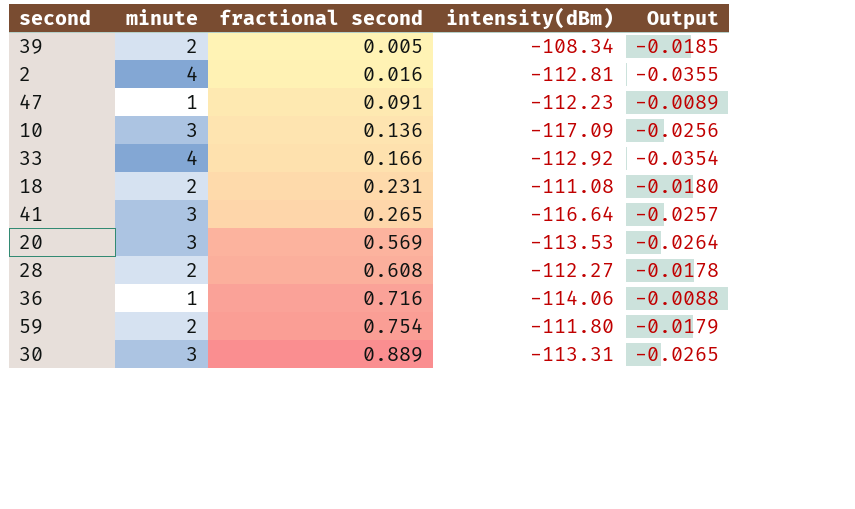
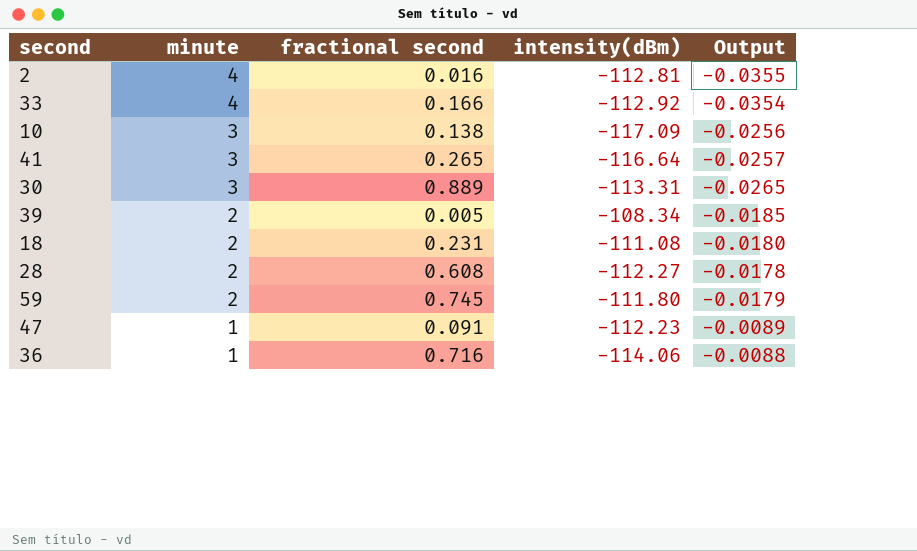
row order: fractional second ascending -> minute descending
row 20: 3 | 0.569 | -113.53 | -0.0264 -> none
10 | fractional second: 0.136 -> 0.138
59 | fractional second: 0.754 -> 0.745

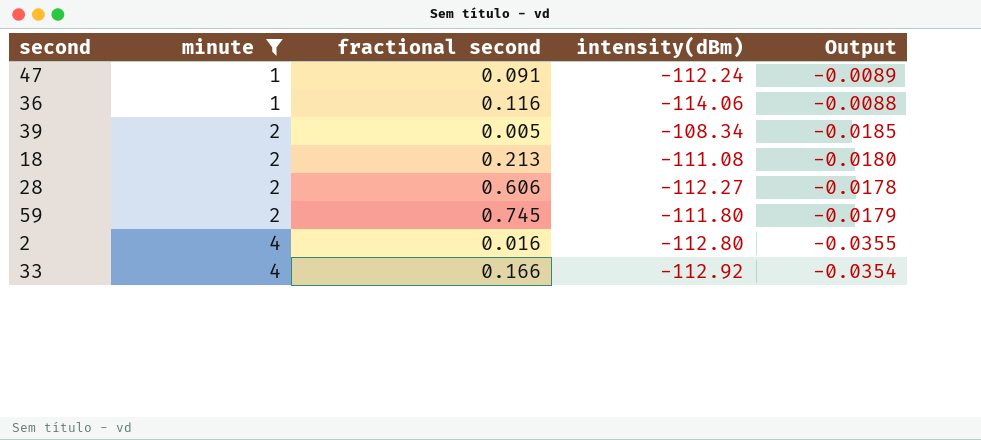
filter: none -> minute != 3
row order: minute descending -> minute ascending
47 | intensity(dBm): -112.23 -> -112.24
36 | fractional second: 0.716 -> 0.116
18 | fractional second: 0.231 -> 0.213
28 | fractional second: 0.608 -> 0.606
2 | intensity(dBm): -112.81 -> -112.80

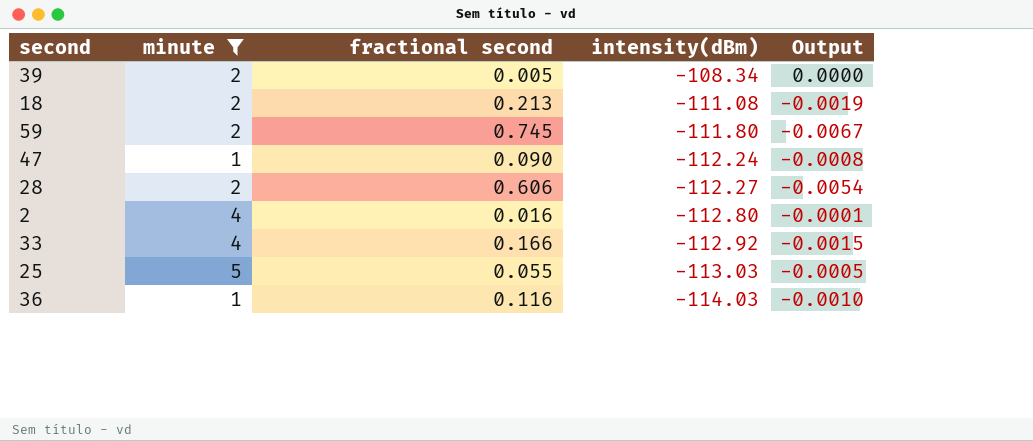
row order: minute ascending -> intensity(dBm) descending
column Output | formula: [minute] / [intensity(dBm)] -> [fractional second] / [intensity(dBm)]
47 | fractional second: 0.091 -> 0.090
row 25: none -> 5 | 0.055 | -113.03 | -0.0005
36 | intensity(dBm): -114.06 -> -114.03

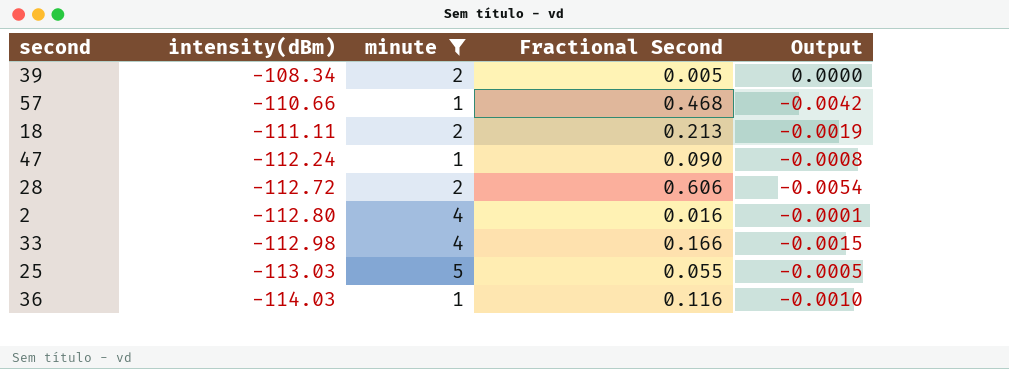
column intensity(dBm) | position: 4 -> 2
column name: fractional second -> Fractional Second
row 59: 2 | 0.745 | -111.80 | -0.0067 -> none
row 57: none -> -110.66 | 1 | 0.468 | -0.0042
18 | intensity(dBm): -111.08 -> -111.11
28 | intensity(dBm): -112.27 -> -112.72
33 | intensity(dBm): -112.92 -> -112.98

